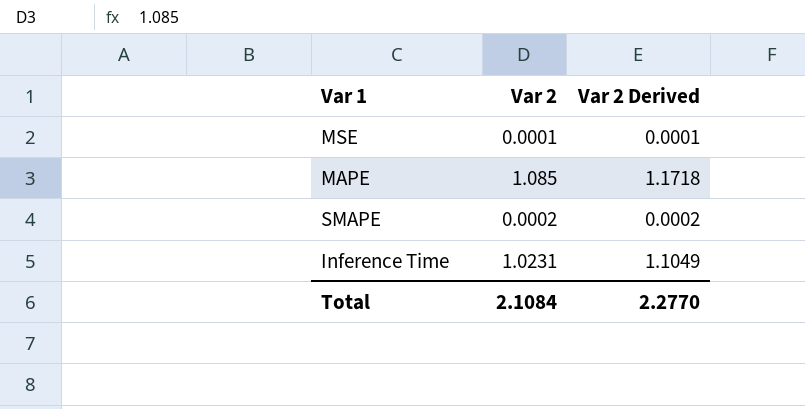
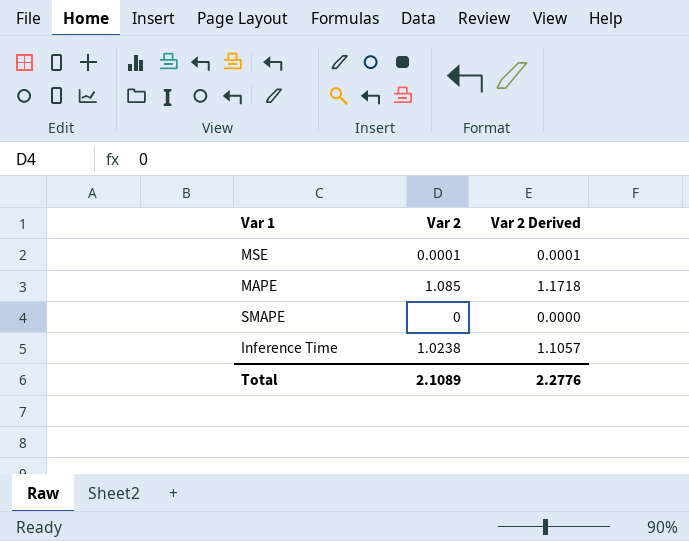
SMAPE | Var 2: 0.0002 -> 0
SMAPE | Var 2 Derived: 0.0002 -> 0.0000
Inference Time | Var 2: 1.0231 -> 1.0238
Inference Time | Var 2 Derived: 1.1049 -> 1.1057
Total | Var 2: 2.1084 -> 2.1089
Total | Var 2 Derived: 2.2770 -> 2.2776

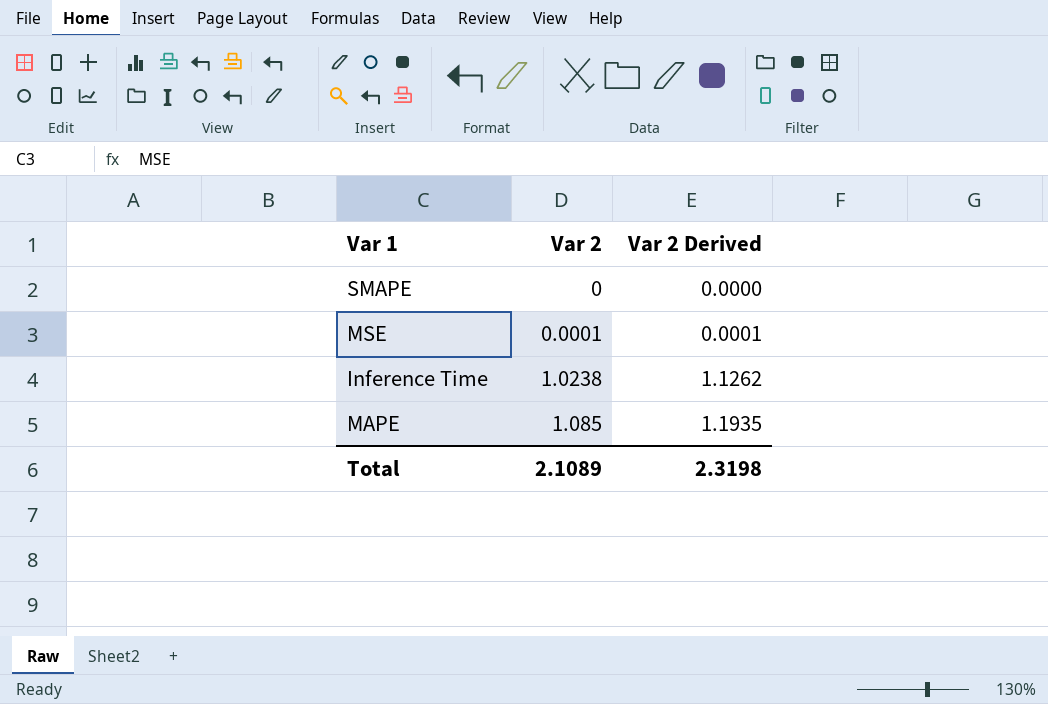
row order: none -> Var 2 ascending
column Var 2 Derived | formula: [Var 2] * 1.08 -> [Var 2] * 1.1
Total | Var 2 Derived: 2.2776 -> 2.3198

